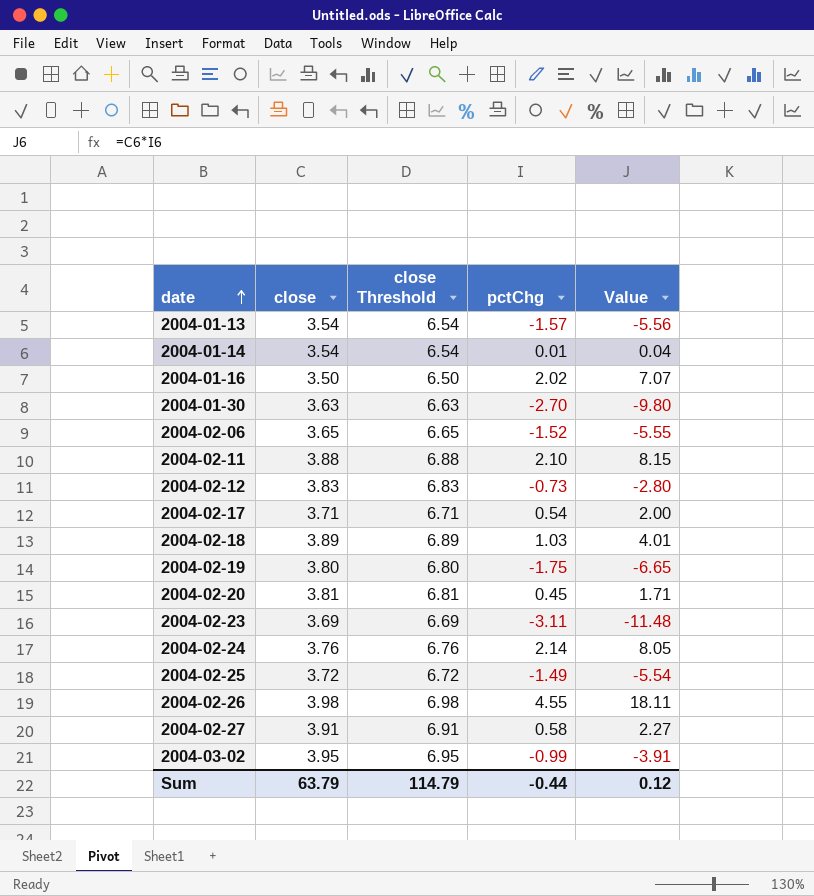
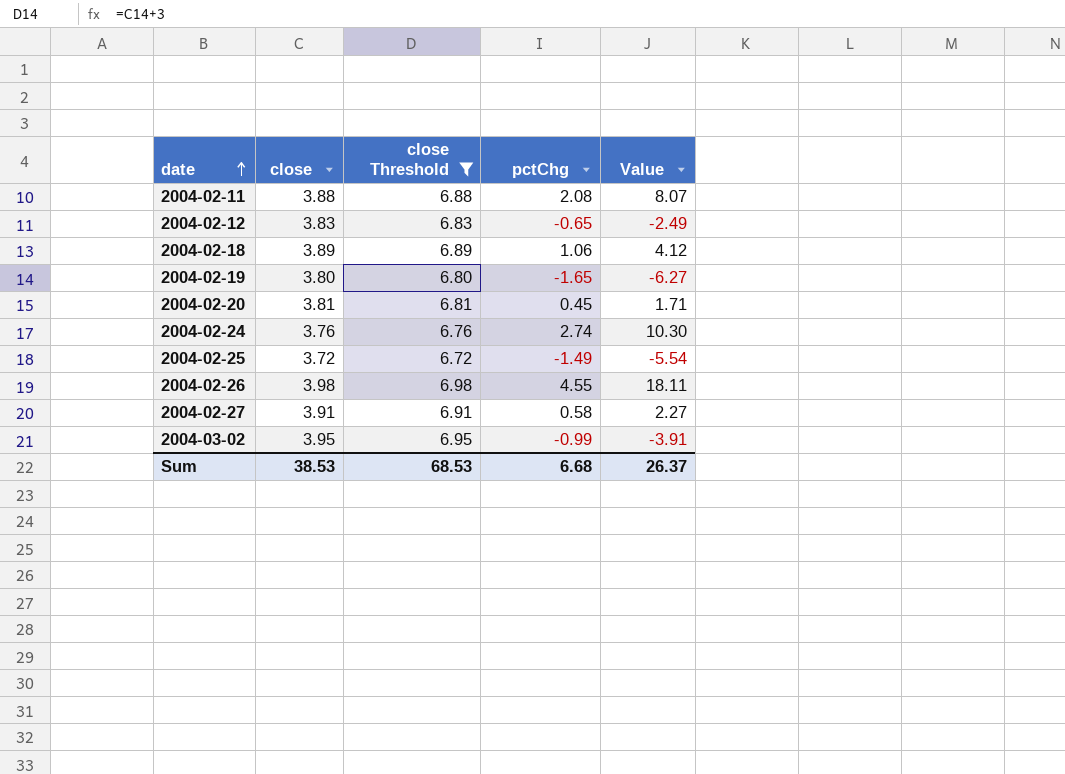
filter: none -> close Threshold >= 6.72
2004-02-11 | pctChg: 2.10 -> 2.08
2004-02-11 | Value: 8.15 -> 8.07
2004-02-12 | pctChg: -0.73 -> -0.65
2004-02-12 | Value: -2.80 -> -2.49
2004-02-18 | pctChg: 1.03 -> 1.06
2004-02-18 | Value: 4.01 -> 4.12
2004-02-19 | pctChg: -1.75 -> -1.65
2004-02-19 | Value: -6.65 -> -6.27
2004-02-24 | pctChg: 2.14 -> 2.74
2004-02-24 | Value: 8.05 -> 10.30
Sum | close: 63.79 -> 38.53
Sum | close Threshold: 114.79 -> 68.53
Sum | pctChg: -0.44 -> 6.68
Sum | Value: 0.12 -> 26.37

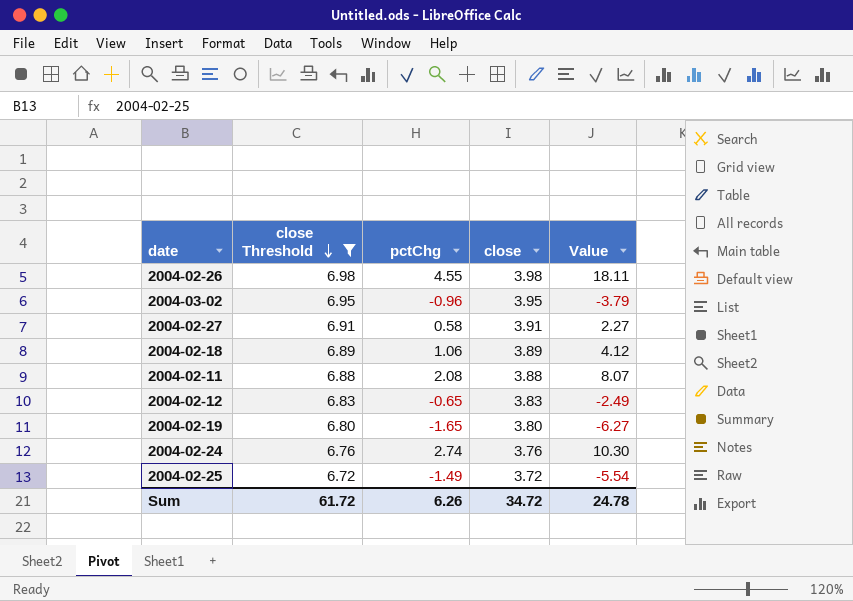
row order: date ascending -> close Threshold descending
column close | position: 2 -> 4
row 2004-02-20: 3.81 | 6.81 | 0.45 | 1.71 -> none
2004-03-02 | pctChg: -0.99 -> -0.96
2004-03-02 | Value: -3.91 -> -3.79
Sum | close Threshold: 68.53 -> 61.72
Sum | pctChg: 6.68 -> 6.26
Sum | close: 38.53 -> 34.72
Sum | Value: 26.37 -> 24.78

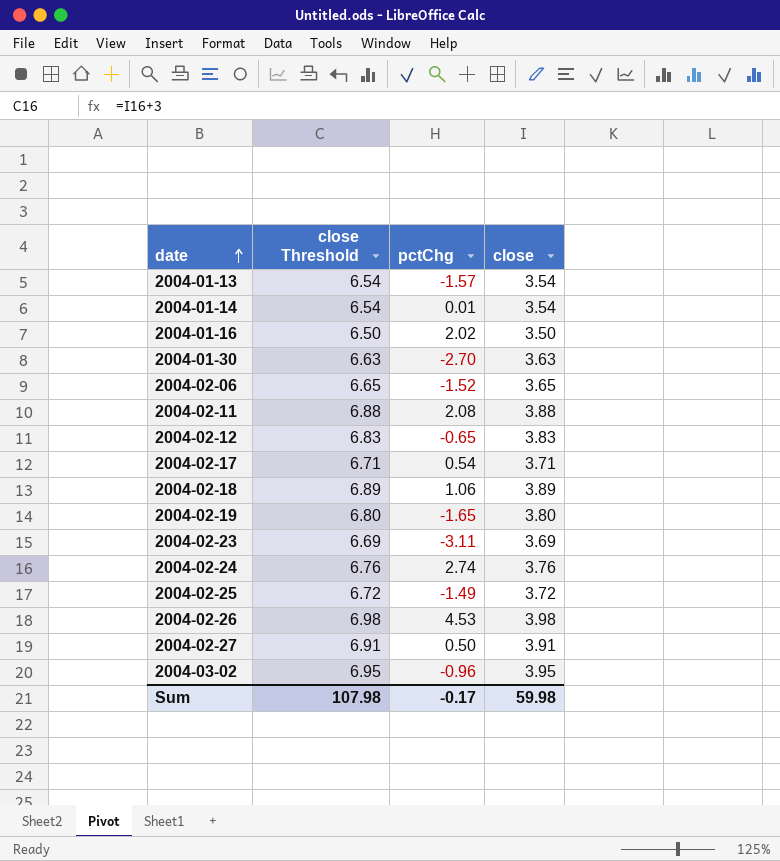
filter: close Threshold >= 6.72 -> none
row order: close Threshold descending -> date ascending
column Value | formula: [pctChg] * [close] -> none
2004-02-26 | pctChg: 4.55 -> 4.53
2004-02-27 | pctChg: 0.58 -> 0.50
Sum | close Threshold: 61.72 -> 107.98
Sum | pctChg: 6.26 -> -0.17
Sum | close: 34.72 -> 59.98

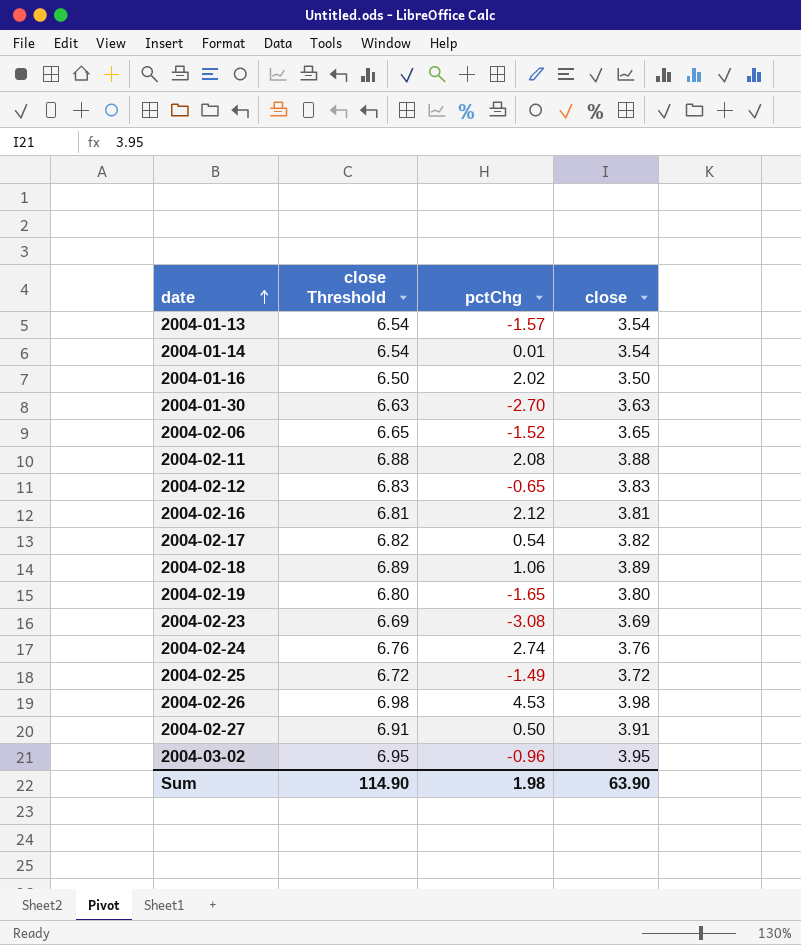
row 2004-02-16: none -> 6.81 | 2.12 | 3.81
2004-02-17 | close Threshold: 6.71 -> 6.82
2004-02-17 | close: 3.71 -> 3.82
2004-02-23 | pctChg: -3.11 -> -3.08
Sum | close Threshold: 107.98 -> 114.90
Sum | pctChg: -0.17 -> 1.98
Sum | close: 59.98 -> 63.90

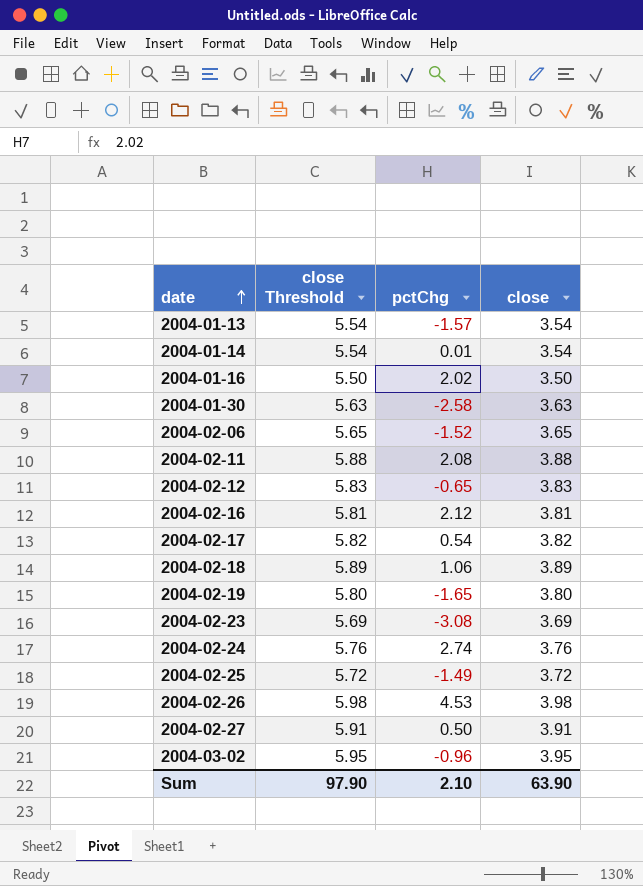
column close Threshold | formula: [close] + 3 -> [close] + 2
2004-01-30 | pctChg: -2.70 -> -2.58
Sum | close Threshold: 114.90 -> 97.90
Sum | pctChg: 1.98 -> 2.10

